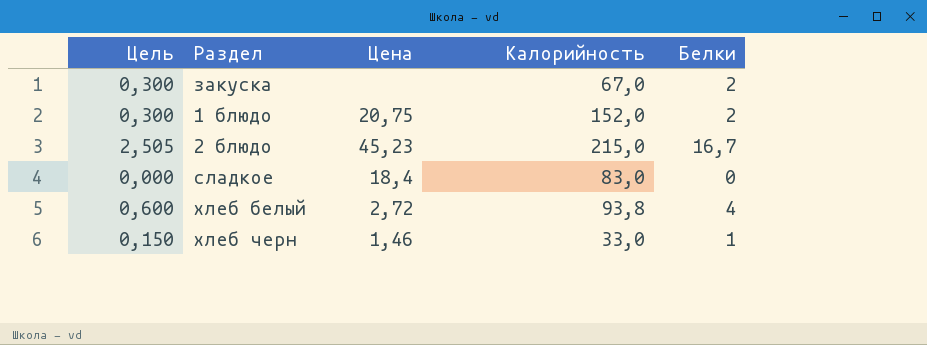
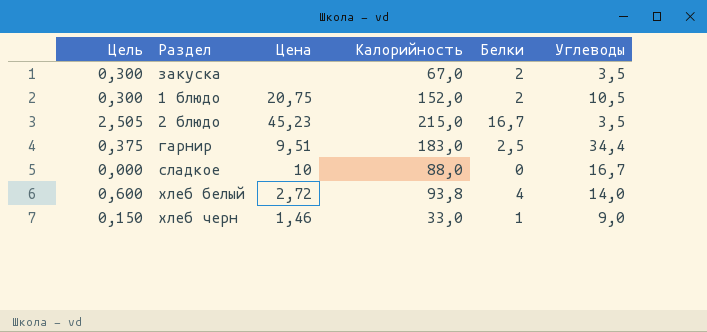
column Углеводы | position: none -> 6
row гарнир: none -> 0,375 | 9,51 | 183,0 | 2,5 | 34,4
сладкое | Цена: 18,4 -> 10
сладкое | Калорийность: 83,0 -> 88,0

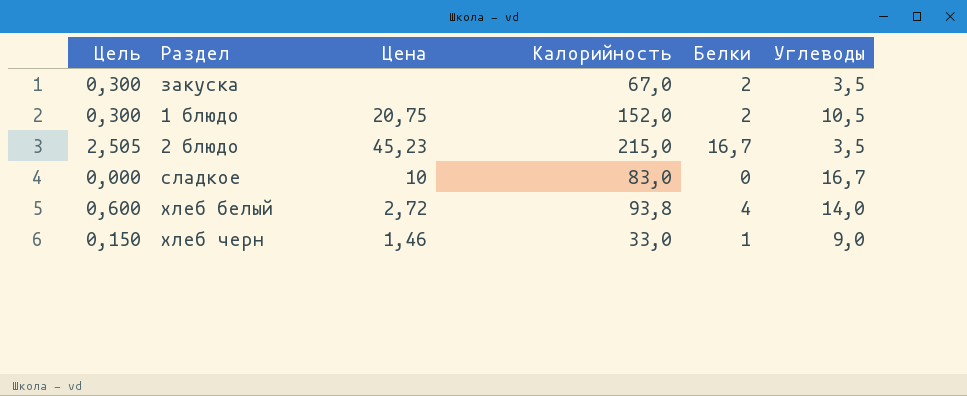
row гарнир: 0,375 | 9,51 | 183,0 | 2,5 | 34,4 -> none
сладкое | Калорийность: 88,0 -> 83,0

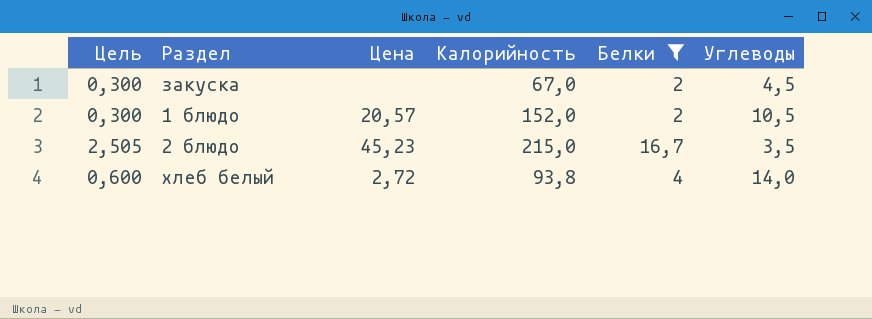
filter: none -> Белки >= 2
закуска | Углеводы: 3,5 -> 4,5
1 блюдо | Цена: 20,75 -> 20,57

